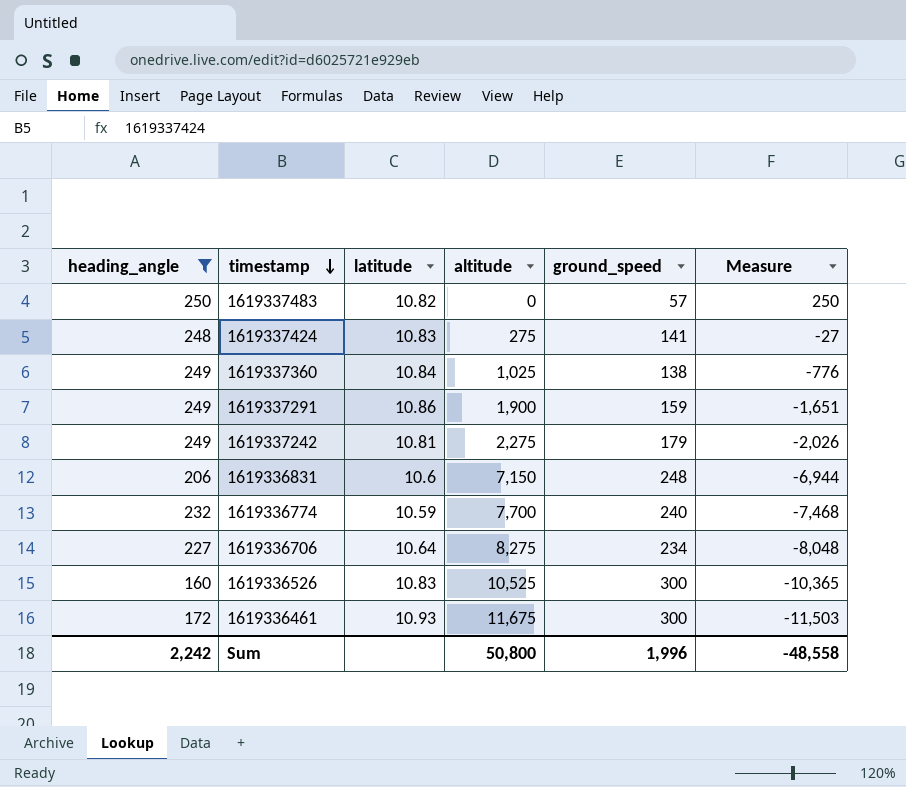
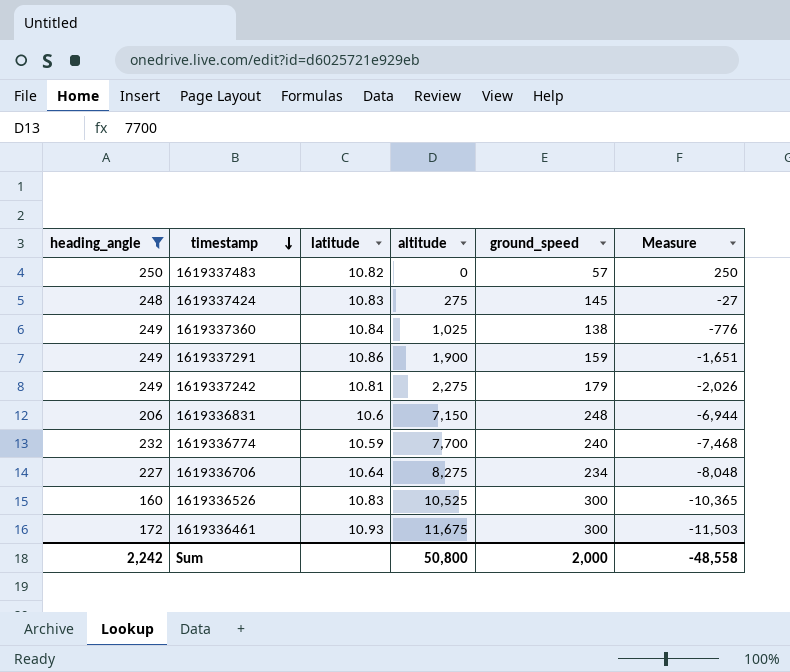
1619337424 | ground_speed: 141 -> 145
Sum | ground_speed: 1,996 -> 2,000

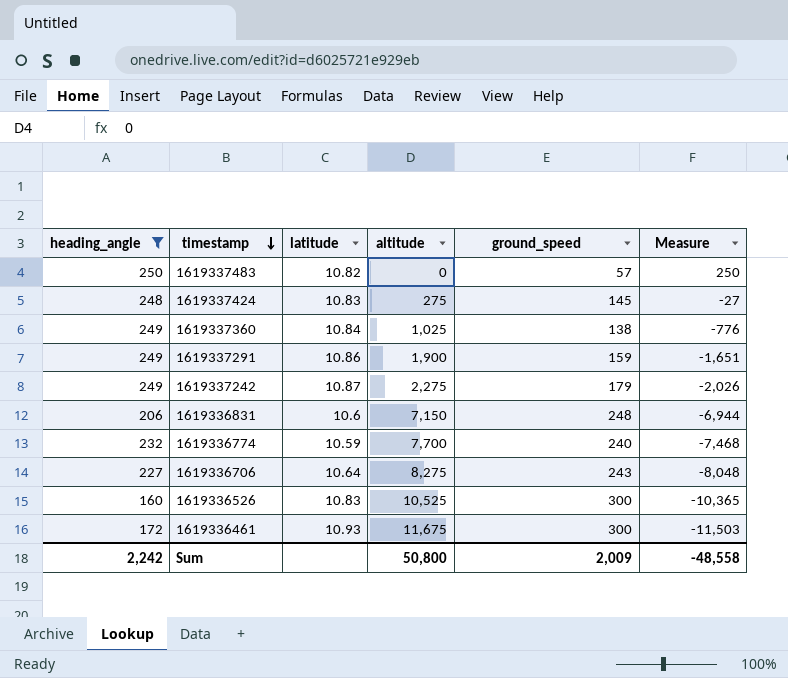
1619337242 | latitude: 10.81 -> 10.87
1619336706 | ground_speed: 234 -> 243
Sum | ground_speed: 2,000 -> 2,009

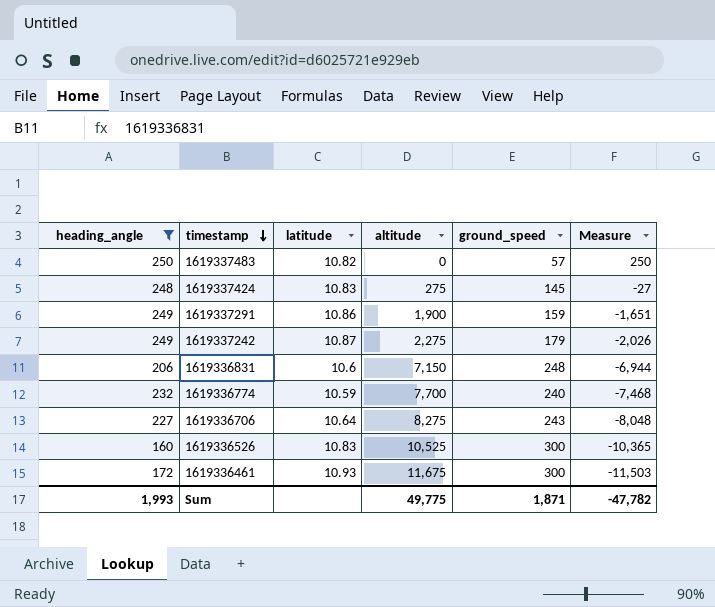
row 1619337360: 249 | 10.84 | 1,025 | 138 | -776 -> none
Sum | heading_angle: 2,242 -> 1,993
Sum | altitude: 50,800 -> 49,775
Sum | ground_speed: 2,009 -> 1,871
Sum | Measure: -48,558 -> -47,782

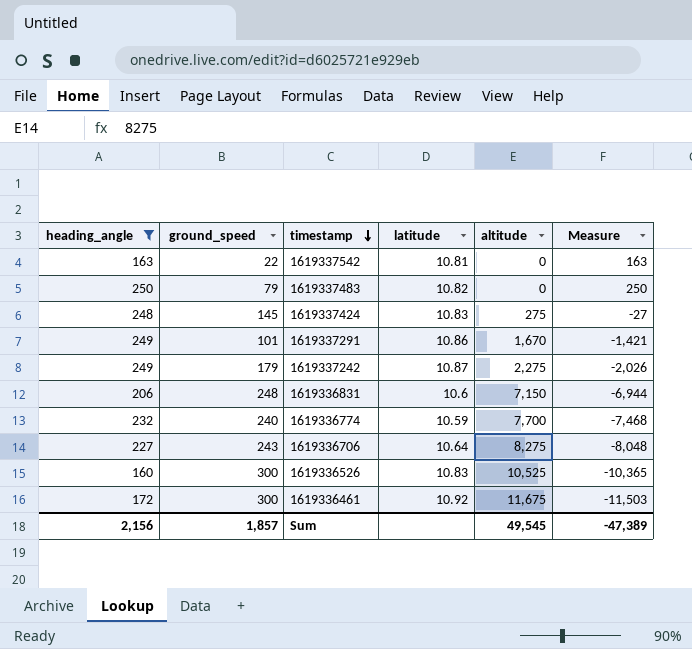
column ground_speed | position: 5 -> 2
row 1619337542: none -> 163 | 22 | 10.81 | 0 | 163
1619337483 | ground_speed: 57 -> 79
1619337291 | ground_speed: 159 -> 101
1619337291 | altitude: 1,900 -> 1,670
1619337291 | Measure: -1,651 -> -1,421
1619336461 | latitude: 10.93 -> 10.92
Sum | heading_angle: 1,993 -> 2,156
Sum | ground_speed: 1,871 -> 1,857
Sum | altitude: 49,775 -> 49,545
Sum | Measure: -47,782 -> -47,389

